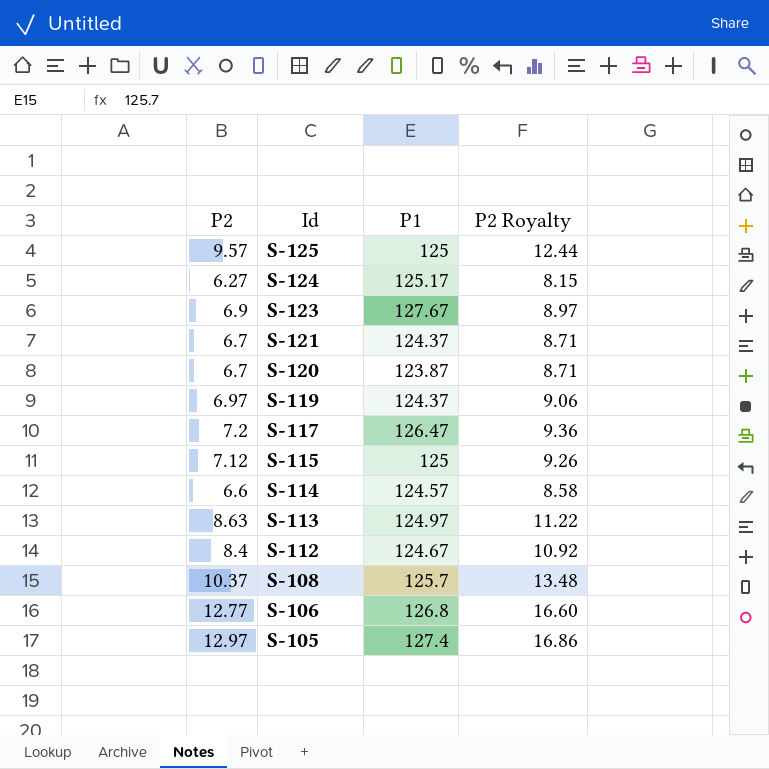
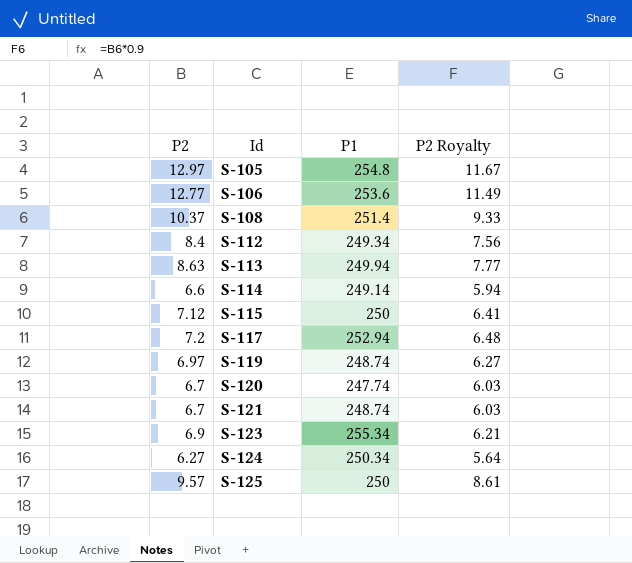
row order: Id descending -> Id ascending
column P2 Royalty | formula: [P2] * 1.3 -> [P2] * 0.9
S-105 | P1: 127.4 -> 254.8
S-106 | P1: 126.8 -> 253.6
S-108 | P1: 125.7 -> 251.4
S-112 | P1: 124.67 -> 249.34
S-113 | P1: 124.97 -> 249.94
S-114 | P1: 124.57 -> 249.14
S-115 | P1: 125 -> 250
S-117 | P1: 126.47 -> 252.94
S-119 | P1: 124.37 -> 248.74
S-120 | P1: 123.87 -> 247.74
S-121 | P1: 124.37 -> 248.74
S-123 | P1: 127.67 -> 255.34
S-124 | P1: 125.17 -> 250.34
S-125 | P1: 125 -> 250

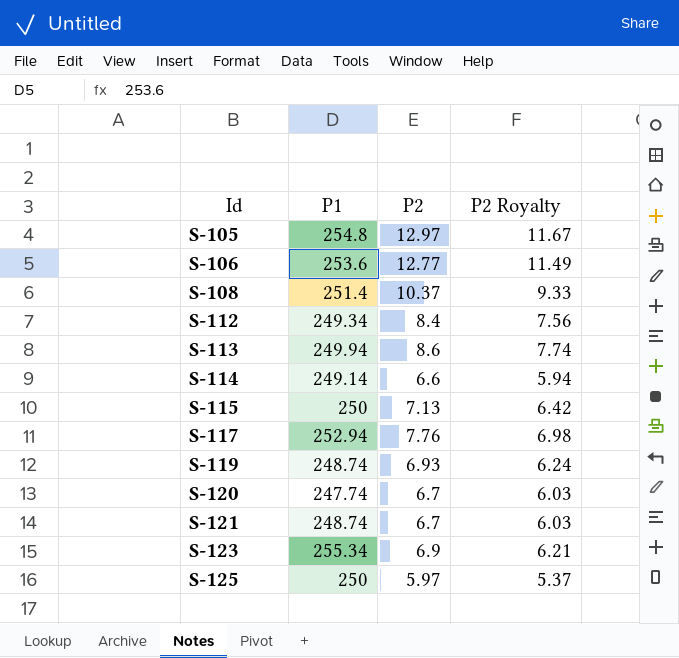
column P2 | position: 1 -> 3
row S-124: 6.27 | 250.34 | 5.64 -> none
S-113 | P2: 8.63 -> 8.6
S-113 | P2 Royalty: 7.77 -> 7.74
S-115 | P2: 7.12 -> 7.13
S-115 | P2 Royalty: 6.41 -> 6.42
S-117 | P2: 7.2 -> 7.76
S-117 | P2 Royalty: 6.48 -> 6.98
S-119 | P2: 6.97 -> 6.93
S-119 | P2 Royalty: 6.27 -> 6.24
S-125 | P2: 9.57 -> 5.97
S-125 | P2 Royalty: 8.61 -> 5.37

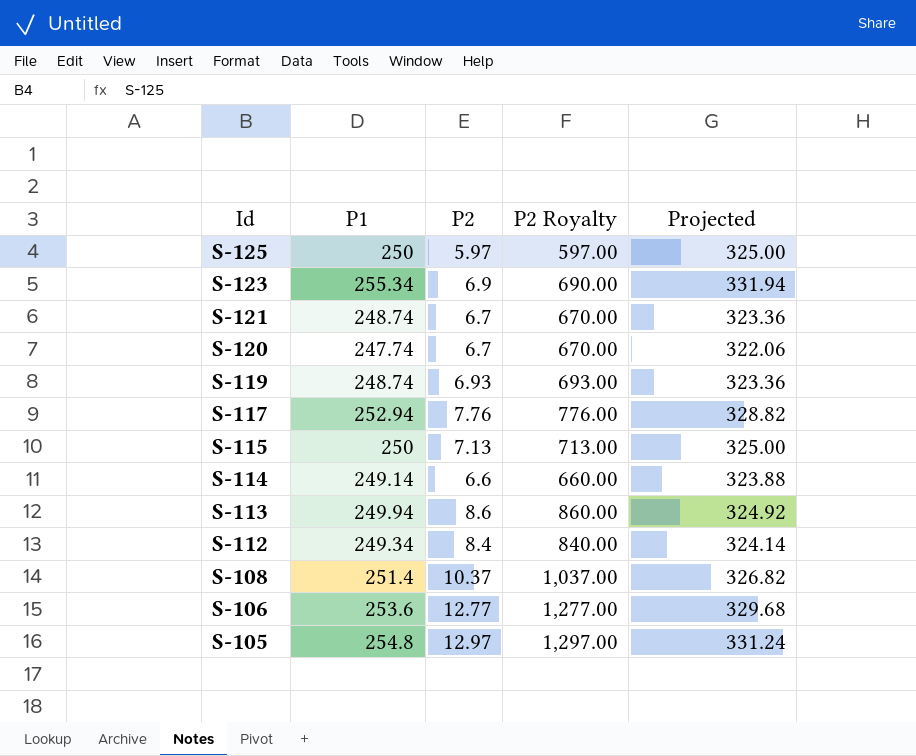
row order: Id ascending -> Id descending
column P2 Royalty | formula: [P2] * 0.9 -> [P2] * 100
column Projected | formula: none -> [P1] * 1.3

